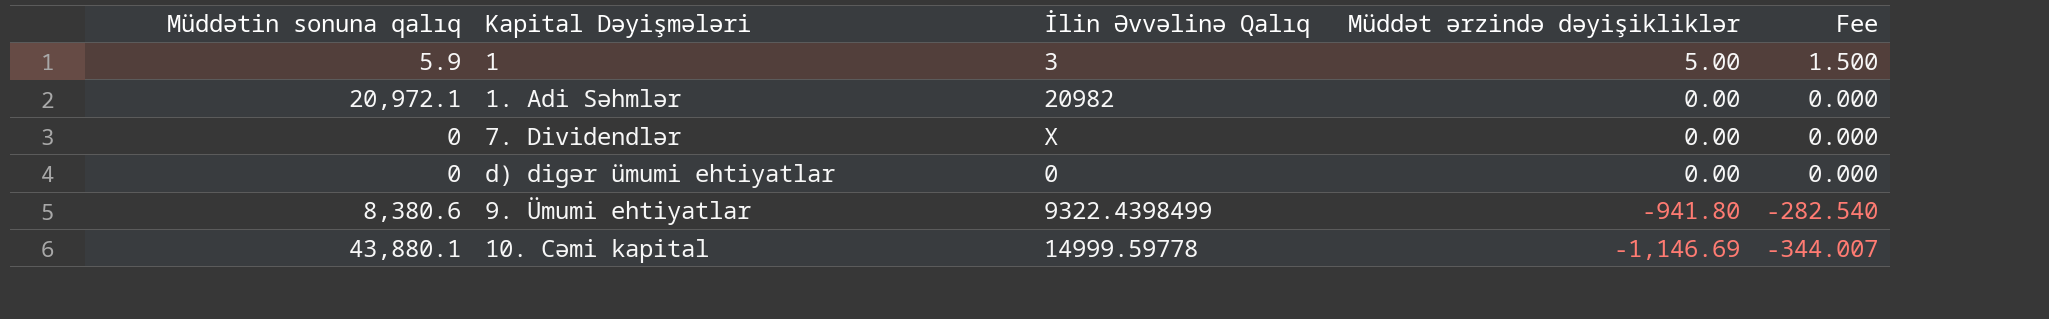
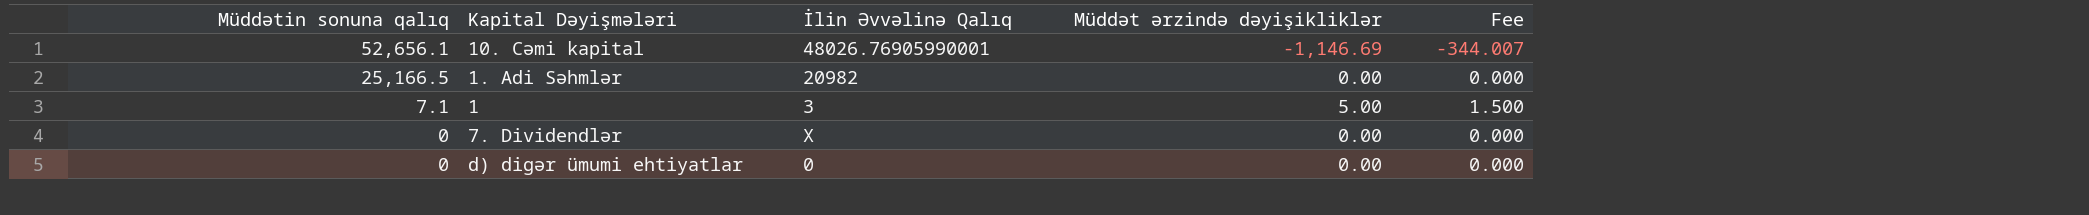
row order: Müddət ərzində dəyişikliklər descending -> Müddətin sonuna qalıq descending
row 9. Ümumi ehtiyatlar: 8,380.6 | 9322.4398499 | -941.80 | -282.540 -> none
10. Cəmi kapital | Müddətin sonuna qalıq: 43,880.1 -> 52,656.1
10. Cəmi kapital | İlin Əvvəlinə Qalıq: 14999.59778 -> 48026.76905990001
1. Adi Səhmlər | Müddətin sonuna qalıq: 20,972.1 -> 25,166.5
1 | Müddətin sonuna qalıq: 5.9 -> 7.1

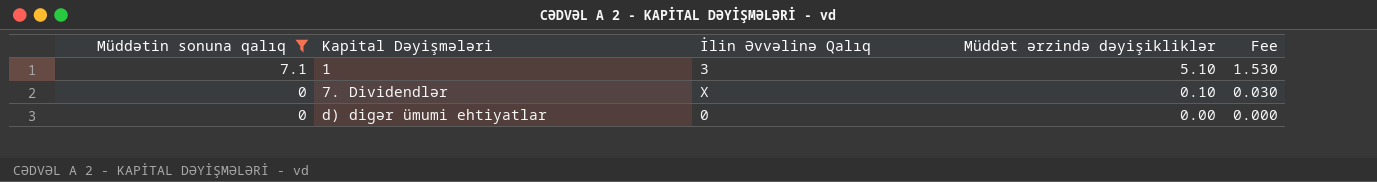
filter: none -> Müddətin sonuna qalıq <= 7.1
1 | Müddət ərzində dəyişikliklər: 5.00 -> 5.10
1 | Fee: 1.500 -> 1.530
7. Dividendlər | Müddət ərzində dəyişikliklər: 0.00 -> 0.10
7. Dividendlər | Fee: 0.000 -> 0.030

